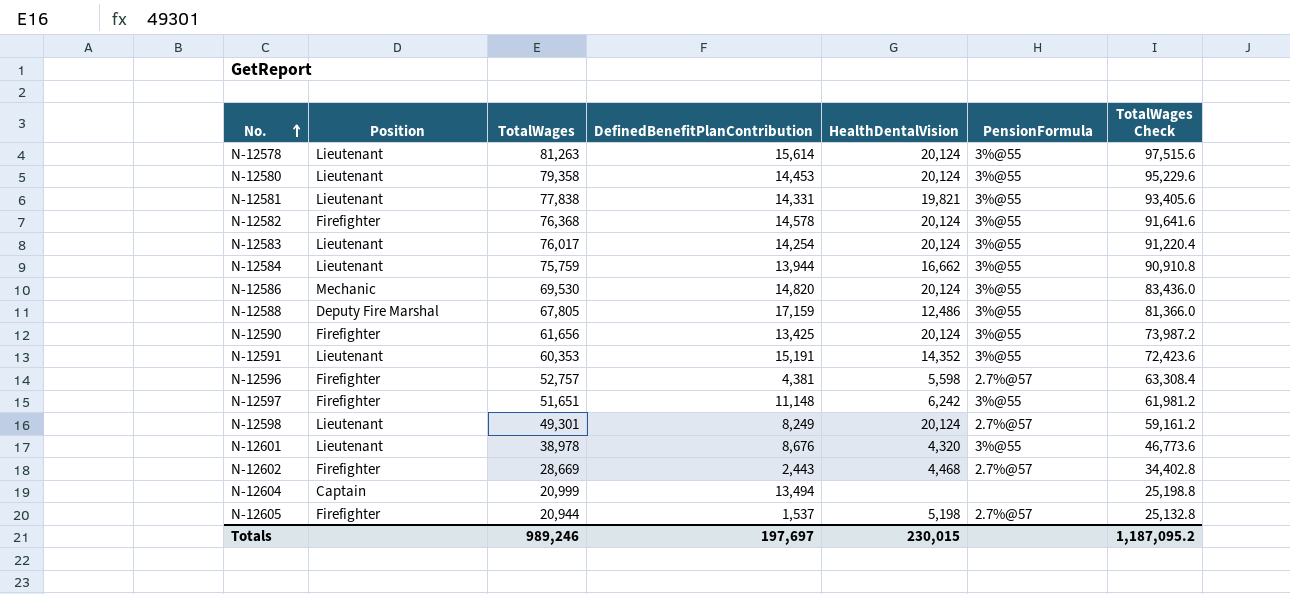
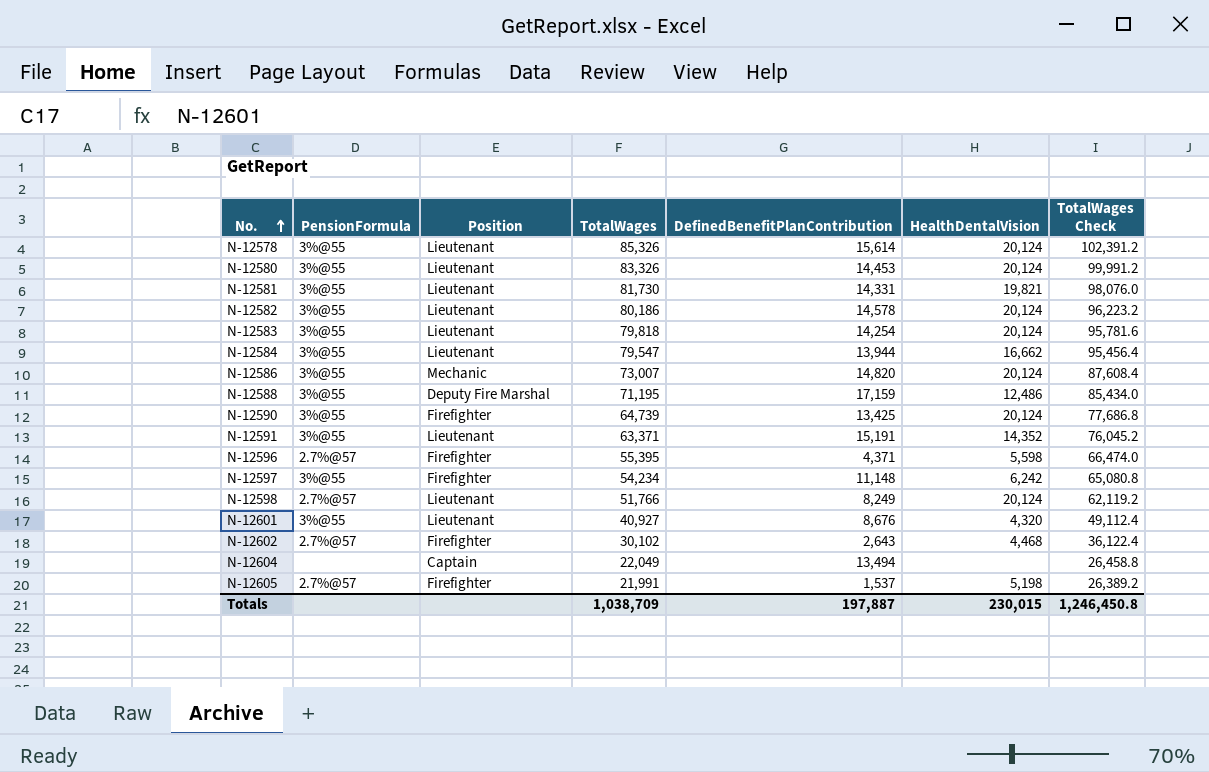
column PensionFormula | position: 6 -> 2
N-12578 | TotalWages: 81,263 -> 85,326
N-12578 | TotalWages Check: 97,515.6 -> 102,391.2
N-12580 | TotalWages: 79,358 -> 83,326
N-12580 | TotalWages Check: 95,229.6 -> 99,991.2
N-12581 | TotalWages: 77,838 -> 81,730
N-12581 | TotalWages Check: 93,405.6 -> 98,076.0
N-12582 | Position: Firefighter -> Lieutenant
N-12582 | TotalWages: 76,368 -> 80,186
N-12582 | TotalWages Check: 91,641.6 -> 96,223.2
N-12583 | TotalWages: 76,017 -> 79,818
N-12583 | TotalWages Check: 91,220.4 -> 95,781.6
N-12584 | TotalWages: 75,759 -> 79,547
N-12584 | TotalWages Check: 90,910.8 -> 95,456.4
N-12586 | TotalWages: 69,530 -> 73,007
N-12586 | TotalWages Check: 83,436.0 -> 87,608.4
N-12588 | TotalWages: 67,805 -> 71,195
N-12588 | TotalWages Check: 81,366.0 -> 85,434.0
N-12590 | TotalWages: 61,656 -> 64,739
N-12590 | TotalWages Check: 73,987.2 -> 77,686.8
N-12591 | TotalWages: 60,353 -> 63,371
N-12591 | TotalWages Check: 72,423.6 -> 76,045.2
N-12596 | TotalWages: 52,757 -> 55,395
N-12596 | DefinedBenefitPlanContribution: 4,381 -> 4,371
N-12596 | TotalWages Check: 63,308.4 -> 66,474.0
N-12597 | TotalWages: 51,651 -> 54,234
N-12597 | TotalWages Check: 61,981.2 -> 65,080.8
N-12598 | TotalWages: 49,301 -> 51,766
N-12598 | TotalWages Check: 59,161.2 -> 62,119.2
N-12601 | TotalWages: 38,978 -> 40,927
N-12601 | TotalWages Check: 46,773.6 -> 49,112.4
N-12602 | TotalWages: 28,669 -> 30,102
N-12602 | DefinedBenefitPlanContribution: 2,443 -> 2,643
N-12602 | TotalWages Check: 34,402.8 -> 36,122.4
N-12604 | TotalWages: 20,999 -> 22,049
N-12604 | TotalWages Check: 25,198.8 -> 26,458.8
N-12605 | TotalWages: 20,944 -> 21,991
N-12605 | TotalWages Check: 25,132.8 -> 26,389.2
Totals | TotalWages: 989,246 -> 1,038,709
Totals | DefinedBenefitPlanContribution: 197,697 -> 197,887
Totals | TotalWages Check: 1,187,095.2 -> 1,246,450.8

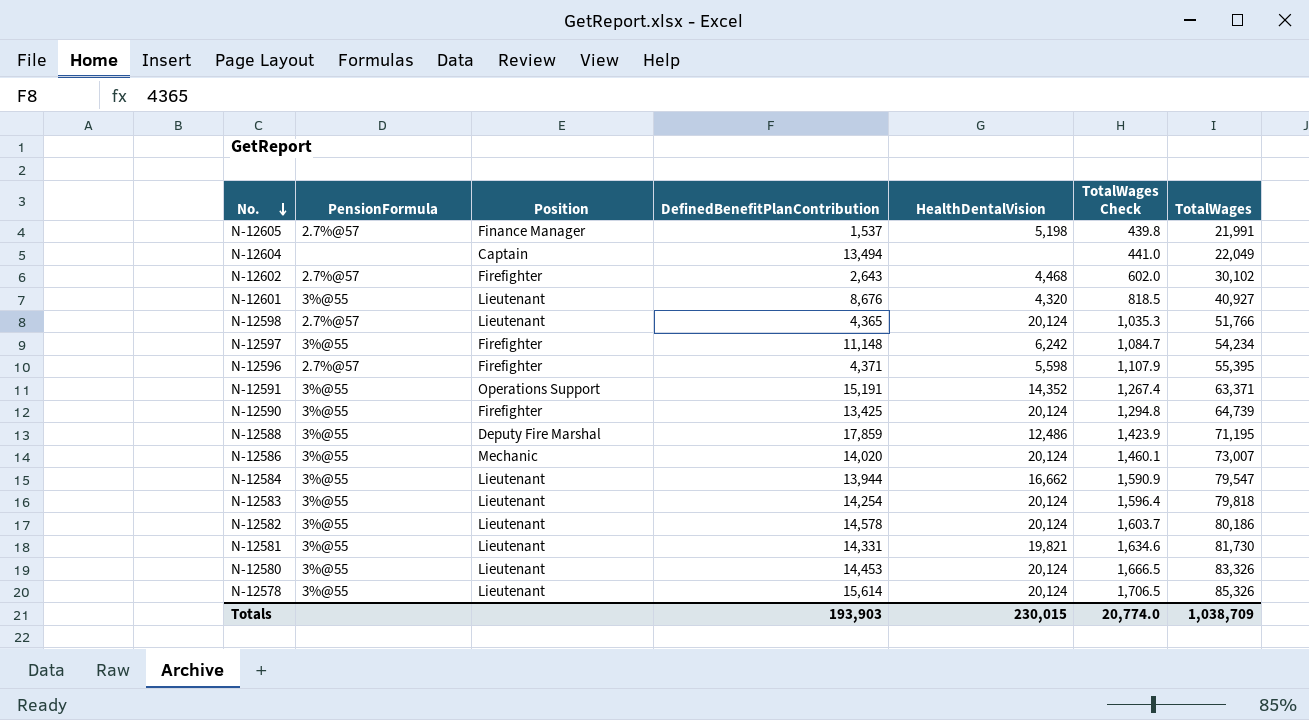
row order: No. ascending -> No. descending
column TotalWages Check | formula: [TotalWages] * 1.2 -> [TotalWages] * 0.02
column TotalWages | position: 4 -> 7
N-12605 | Position: Firefighter -> Finance Manager
N-12598 | DefinedBenefitPlanContribution: 8,249 -> 4,365
N-12591 | Position: Lieutenant -> Operations Support
N-12588 | DefinedBenefitPlanContribution: 17,159 -> 17,859
N-12586 | DefinedBenefitPlanContribution: 14,820 -> 14,020
Totals | DefinedBenefitPlanContribution: 197,887 -> 193,903
Totals | TotalWages Check: 1,246,450.8 -> 20,774.0

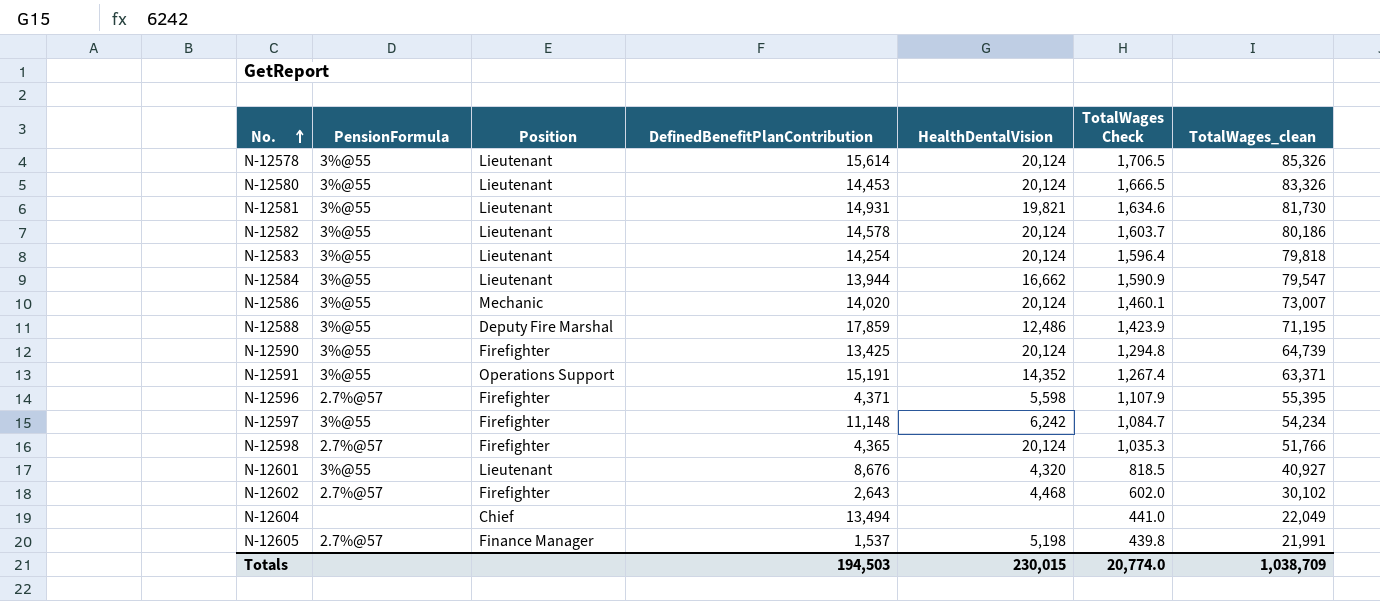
row order: No. descending -> No. ascending
column name: TotalWages -> TotalWages_clean
N-12581 | DefinedBenefitPlanContribution: 14,331 -> 14,931
N-12598 | Position: Lieutenant -> Firefighter
N-12604 | Position: Captain -> Chief
Totals | DefinedBenefitPlanContribution: 193,903 -> 194,503

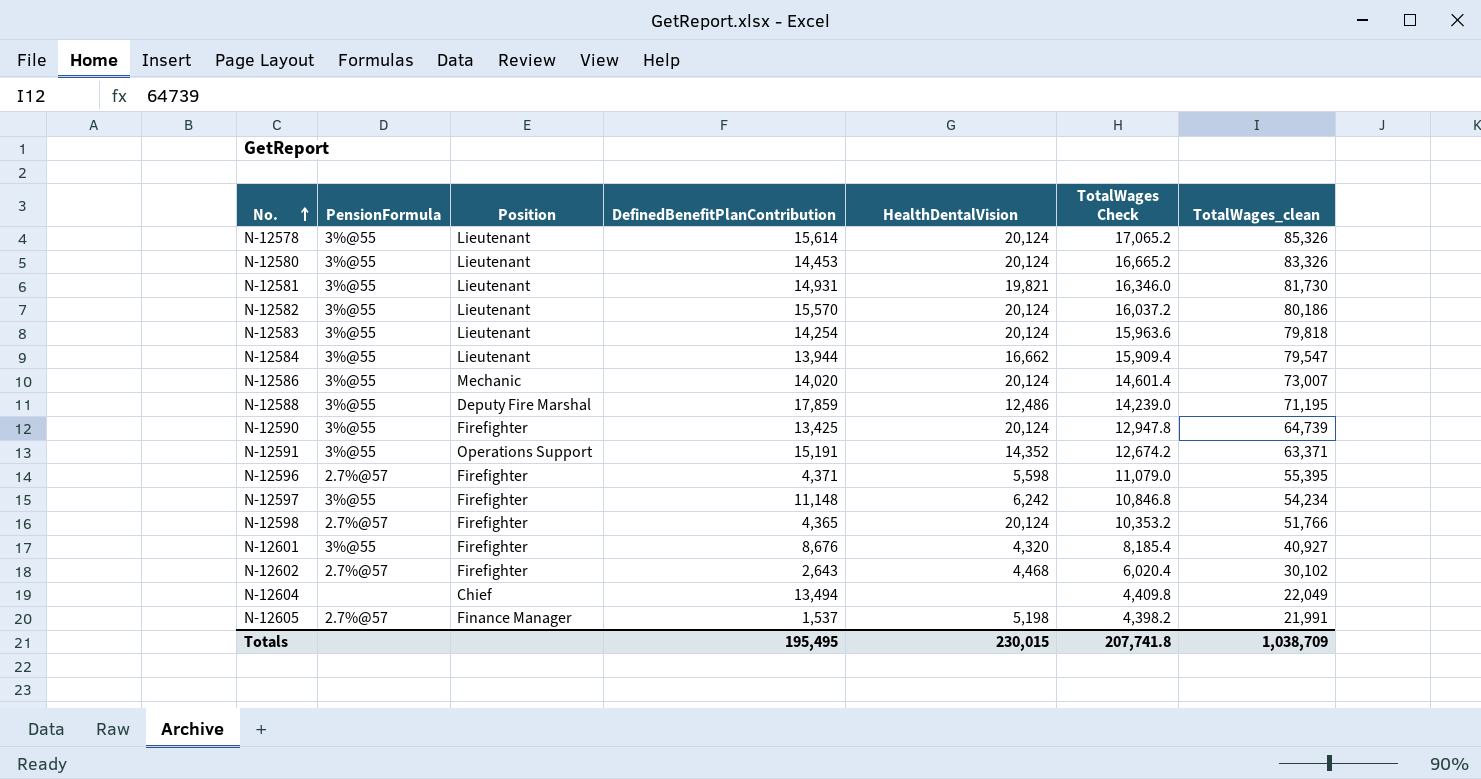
column TotalWages Check | formula: [TotalWages_clean] * 0.02 -> [TotalWages_clean] * 0.2
N-12582 | DefinedBenefitPlanContribution: 14,578 -> 15,570
N-12601 | Position: Lieutenant -> Firefighter
Totals | DefinedBenefitPlanContribution: 194,503 -> 195,495
Totals | TotalWages Check: 20,774.0 -> 207,741.8

